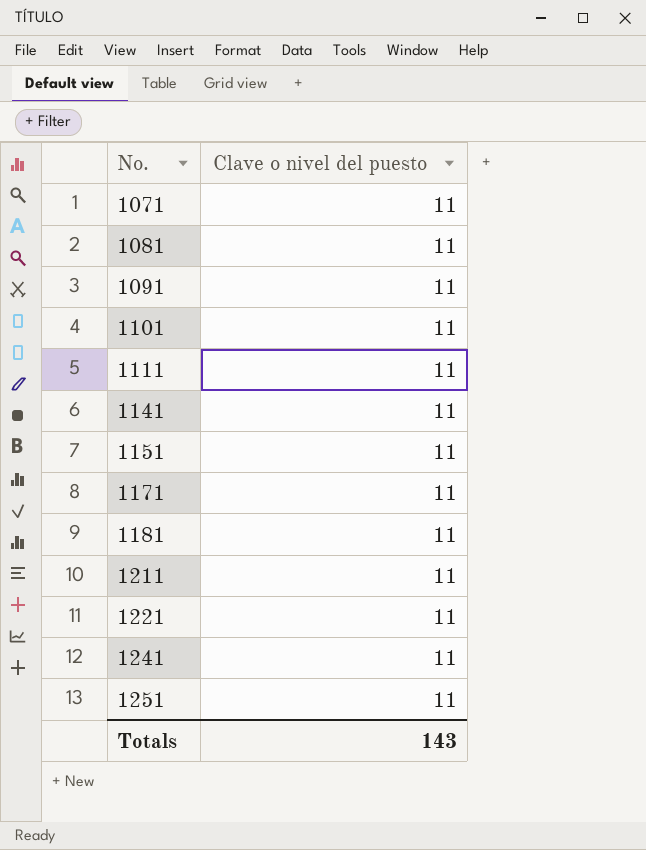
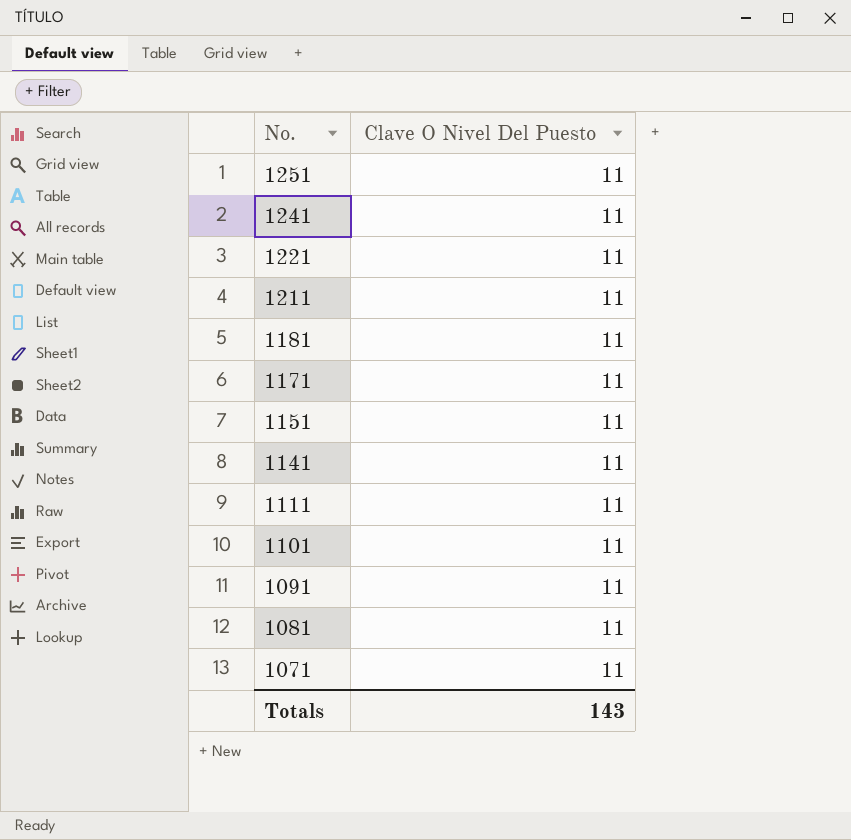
row order: No. ascending -> No. descending
column name: Clave o nivel del puesto -> Clave O Nivel Del Puesto

